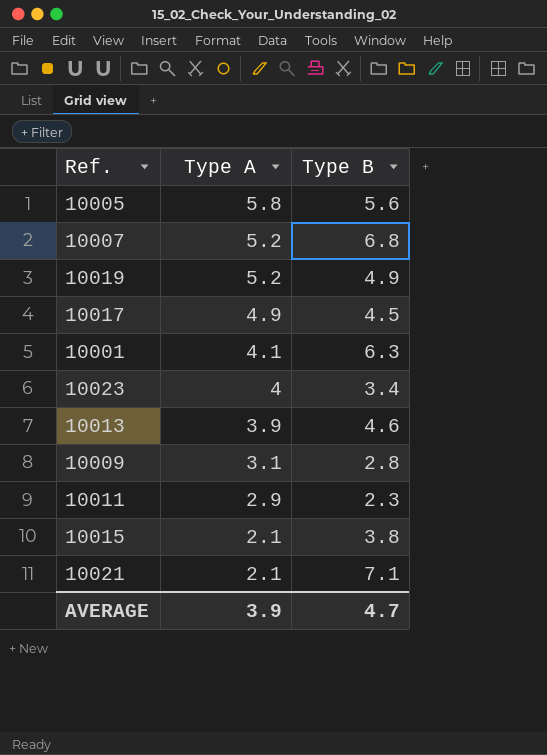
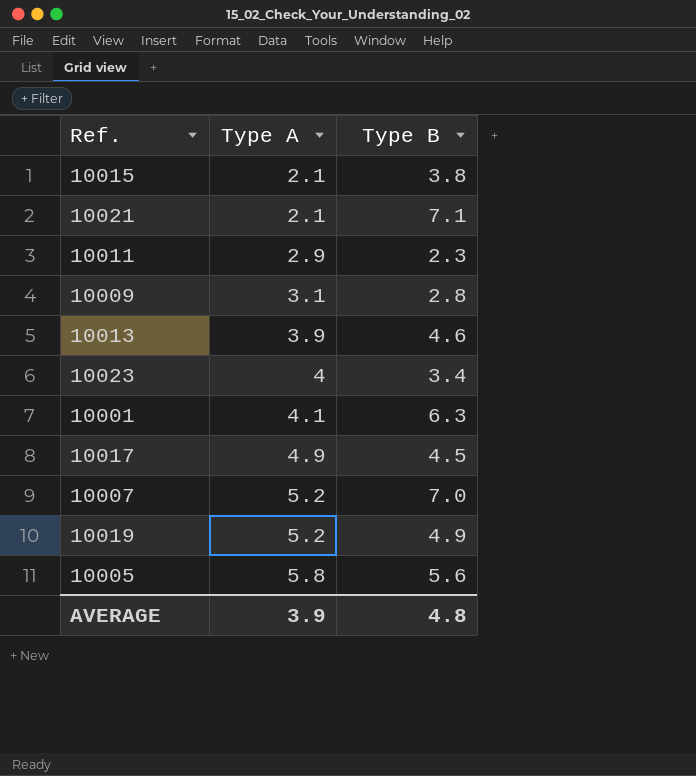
row order: Type A descending -> Type A ascending
10007 | Type B: 6.8 -> 7.0
AVERAGE | Type B: 4.7 -> 4.8

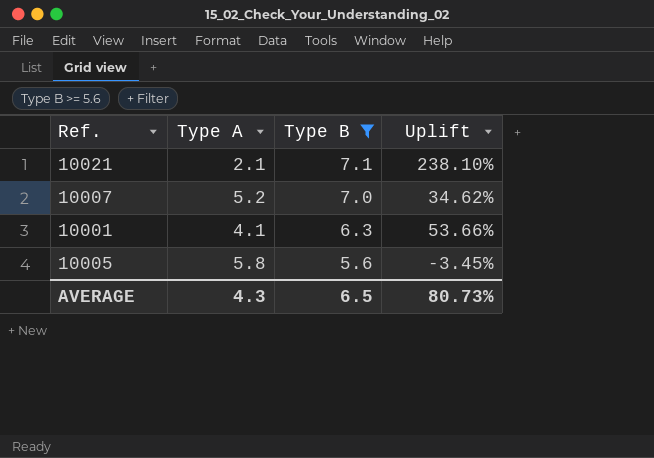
filter: none -> Type B >= 5.6
row order: Type A ascending -> Type B descending
column Uplift | formula: none -> ([Type B] - [Type A]) / [Type A]
AVERAGE | Type A: 3.9 -> 4.3
AVERAGE | Type B: 4.8 -> 6.5

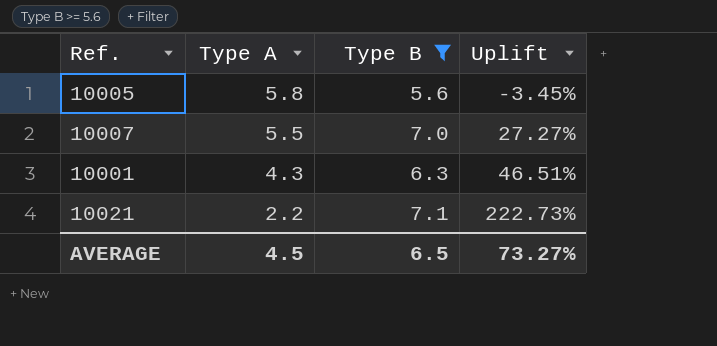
row order: Type B descending -> Type A descending
10007 | Type A: 5.2 -> 5.5
10007 | Uplift: 34.62% -> 27.27%
10001 | Type A: 4.1 -> 4.3
10001 | Uplift: 53.66% -> 46.51%
10021 | Type A: 2.1 -> 2.2
10021 | Uplift: 238.10% -> 222.73%
AVERAGE | Type A: 4.3 -> 4.5
AVERAGE | Uplift: 80.73% -> 73.27%

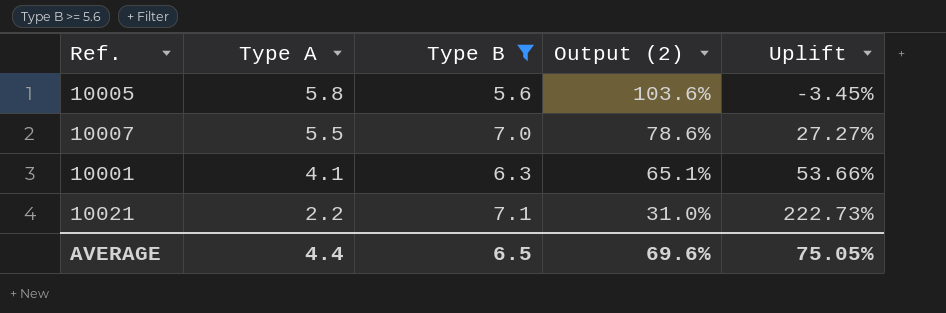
column Output (2) | formula: none -> [Type A] / [Type B]
10001 | Type A: 4.3 -> 4.1
10001 | Uplift: 46.51% -> 53.66%
AVERAGE | Type A: 4.5 -> 4.4
AVERAGE | Uplift: 73.27% -> 75.05%

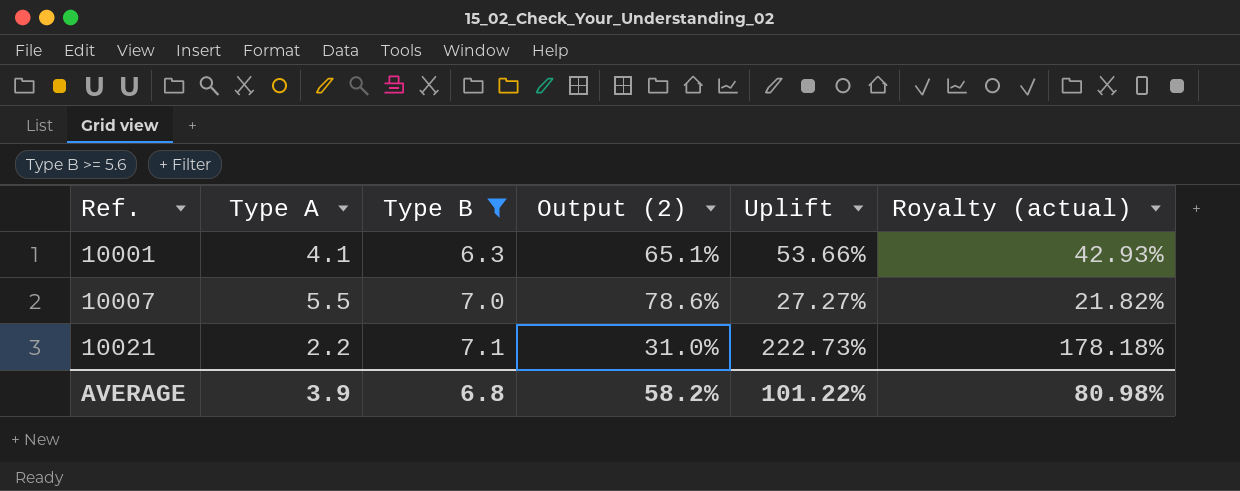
row order: Type A descending -> Ref. ascending
column Royalty (actual) | formula: none -> [Uplift] * 0.8
row 10005: 5.8 | 5.6 | 103.6% | -3.45% -> none
AVERAGE | Type A: 4.4 -> 3.9
AVERAGE | Type B: 6.5 -> 6.8
AVERAGE | Output (2): 69.6% -> 58.2%
AVERAGE | Uplift: 75.05% -> 101.22%

